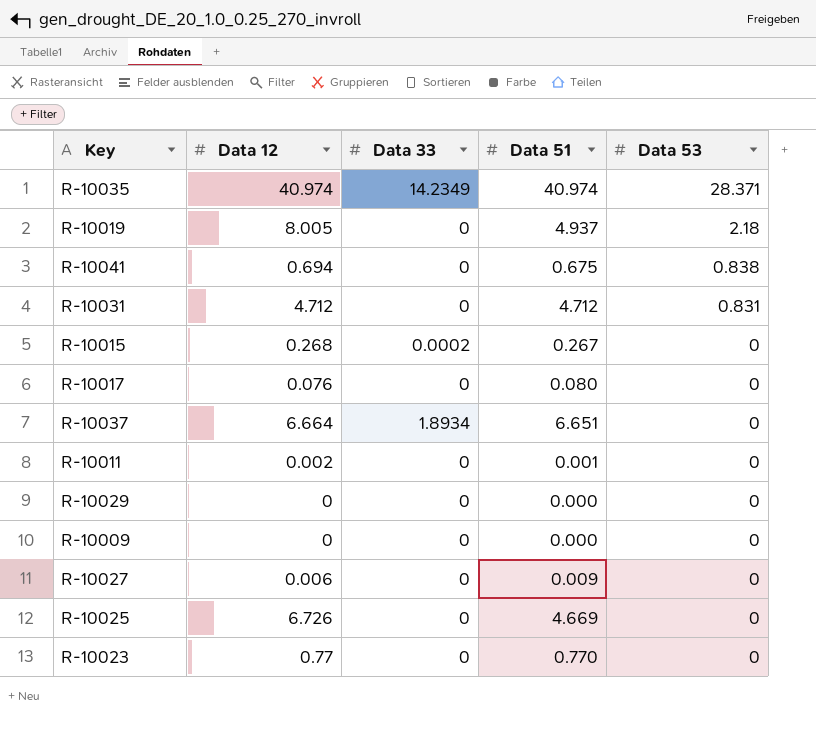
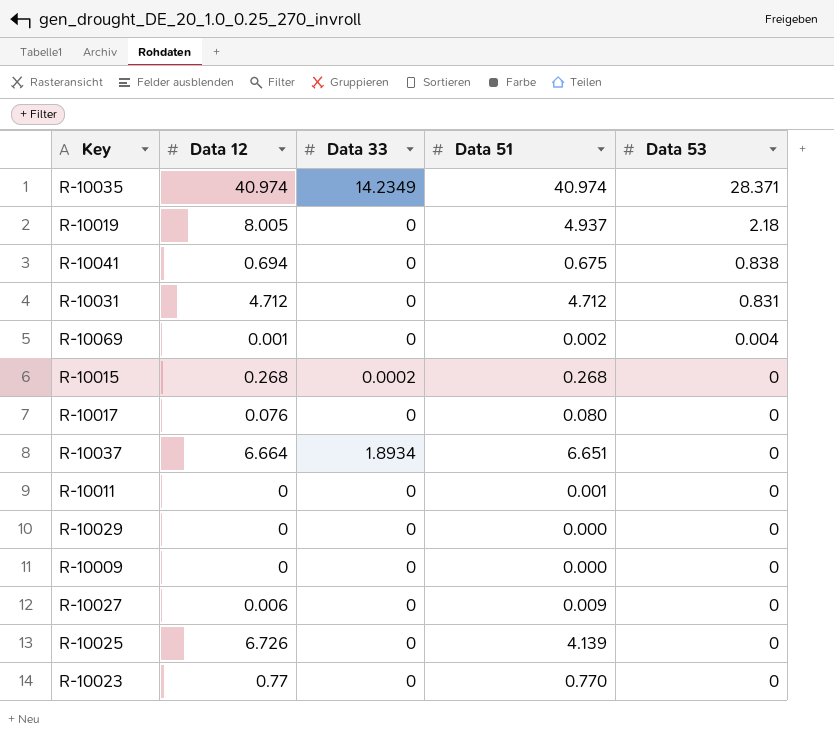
row R-10069: none -> 0.001 | 0 | 0.002 | 0.004
R-10015 | Data 51: 0.267 -> 0.268
R-10011 | Data 12: 0.002 -> 0
R-10025 | Data 51: 4.669 -> 4.139

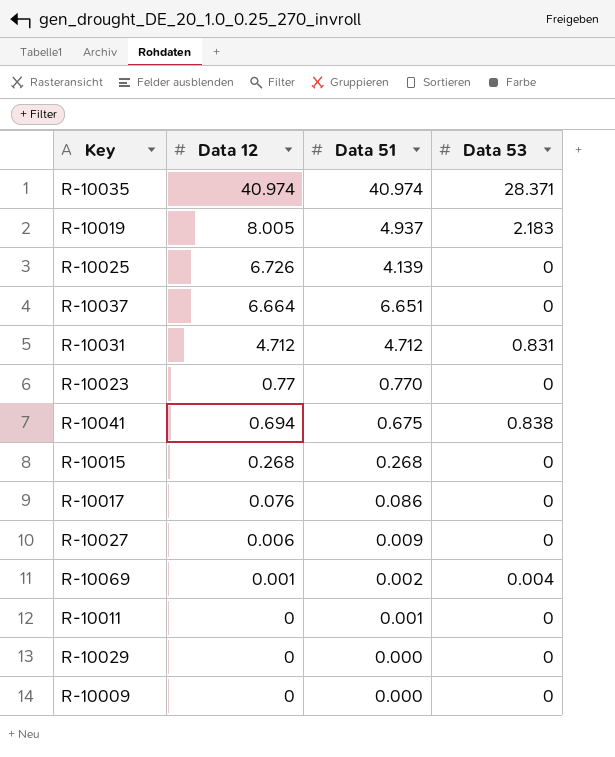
row order: Data 53 descending -> Data 12 descending
column Data 33 | position: 3 -> none
R-10019 | Data 53: 2.18 -> 2.183
R-10017 | Data 51: 0.080 -> 0.086

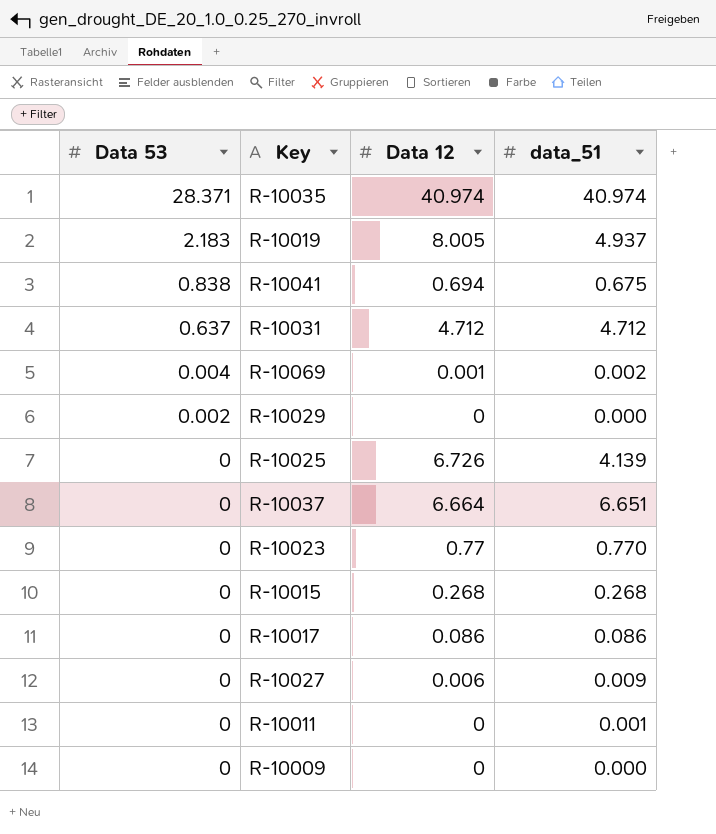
row order: Data 12 descending -> Data 53 descending
column Data 53 | position: 4 -> 1
column name: Data 51 -> data_51
R-10031 | Data 53: 0.831 -> 0.637
R-10029 | Data 53: 0 -> 0.002
R-10017 | Data 12: 0.076 -> 0.086

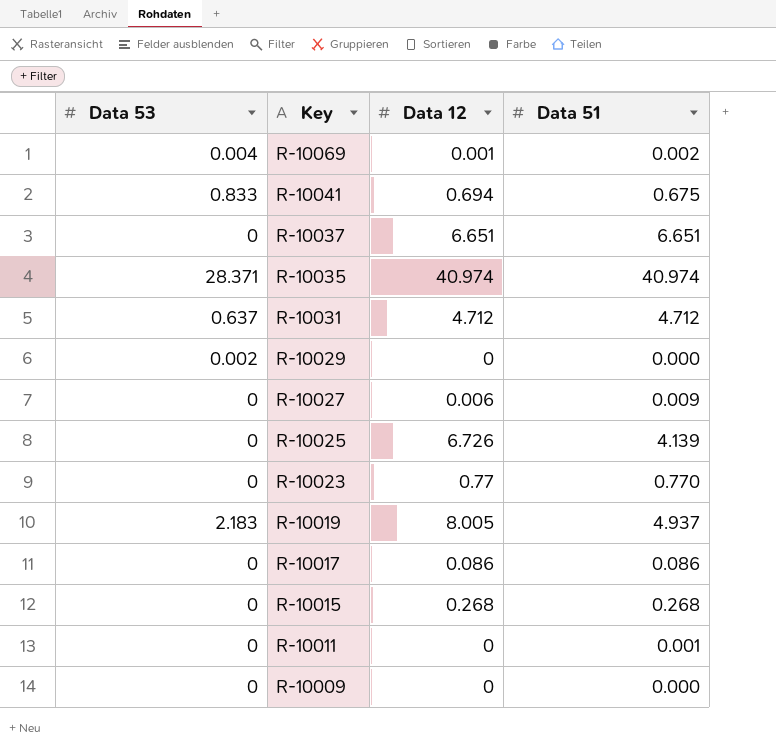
row order: Data 53 descending -> Key descending
column name: data_51 -> Data 51
R-10041 | Data 53: 0.838 -> 0.833
R-10037 | Data 12: 6.664 -> 6.651

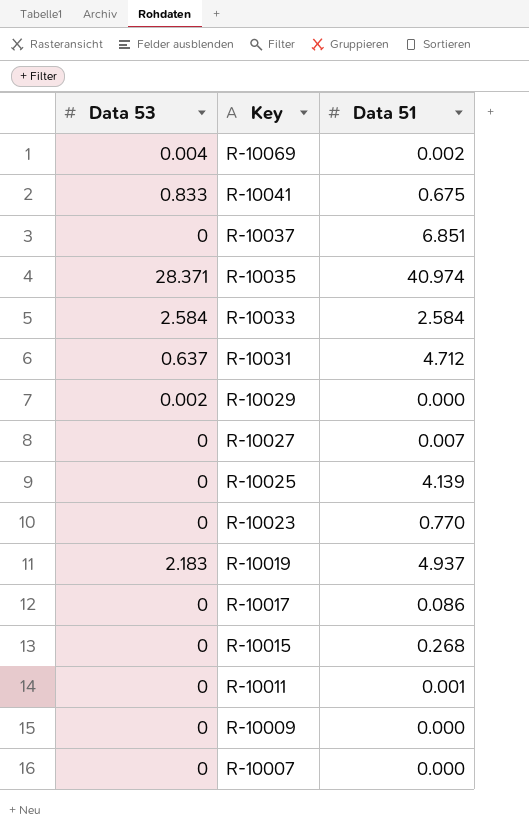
column Data 12 | position: 3 -> none
R-10037 | Data 51: 6.651 -> 6.851
row R-10033: none -> 2.584 | 2.584
R-10027 | Data 51: 0.009 -> 0.007
row R-10007: none -> 0 | 0.000

